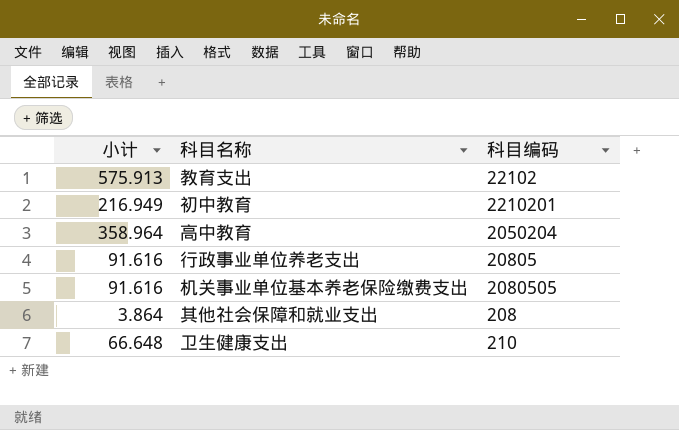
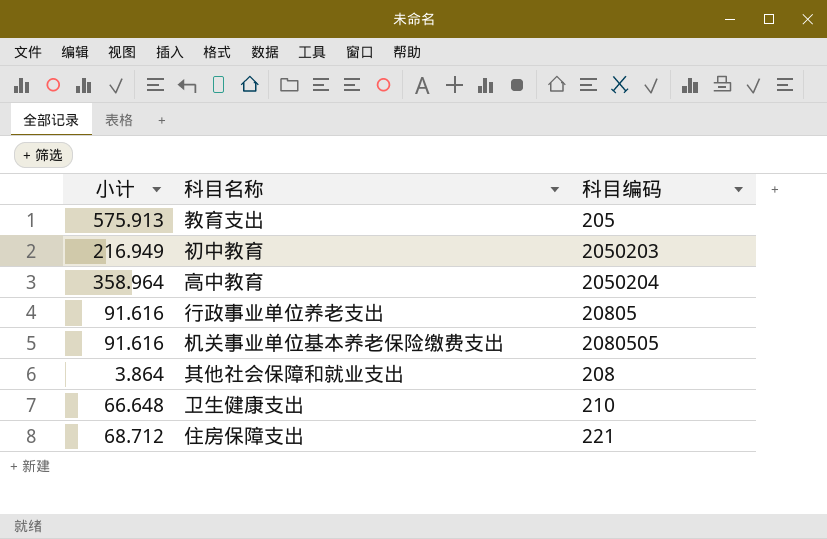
教育支出 | 科目编码: 22102 -> 205
初中教育 | 科目编码: 2210201 -> 2050203
row 住房保障支出: none -> 68.712 | 221

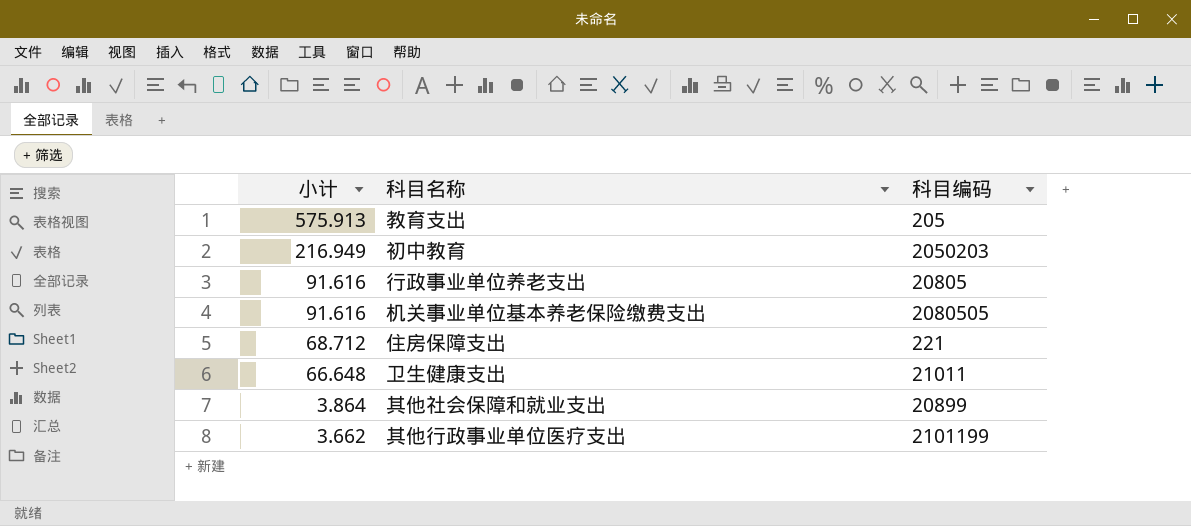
row order: none -> 小计 descending
row 高中教育: 358.964 | 2050204 -> none
卫生健康支出 | 科目编码: 210 -> 21011
其他社会保障和就业支出 | 科目编码: 208 -> 20899
row 其他行政事业单位医疗支出: none -> 3.662 | 2101199

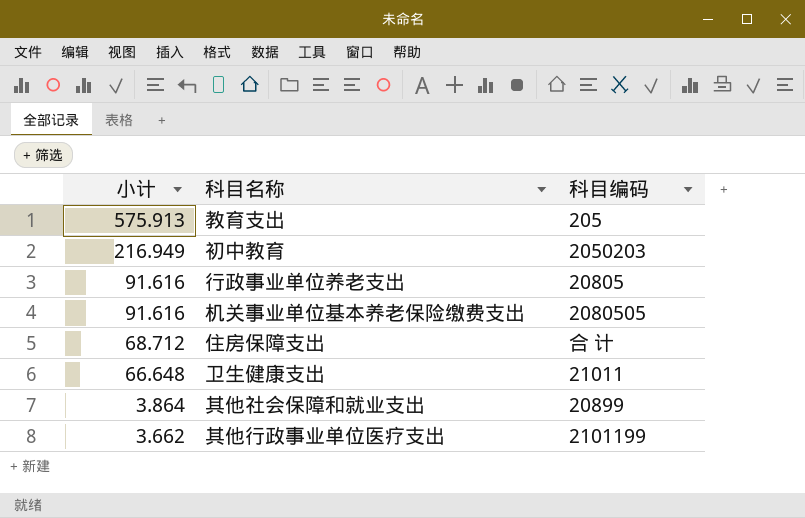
住房保障支出 | 科目编码: 221 -> 合 计

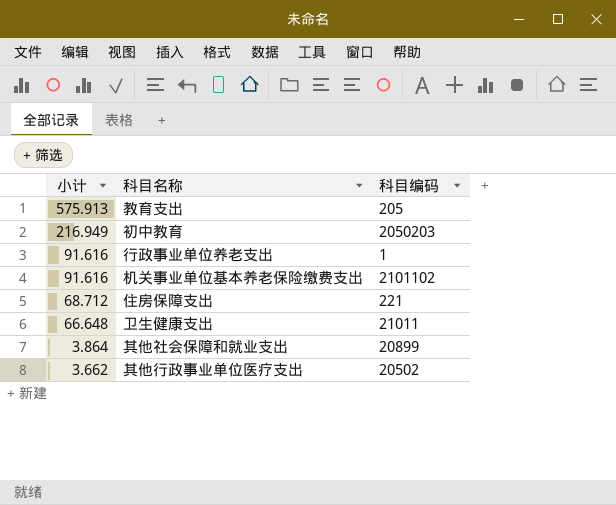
行政事业单位养老支出 | 科目编码: 20805 -> 1
机关事业单位基本养老保险缴费支出 | 科目编码: 2080505 -> 2101102
住房保障支出 | 科目编码: 合 计 -> 221
其他行政事业单位医疗支出 | 科目编码: 2101199 -> 20502

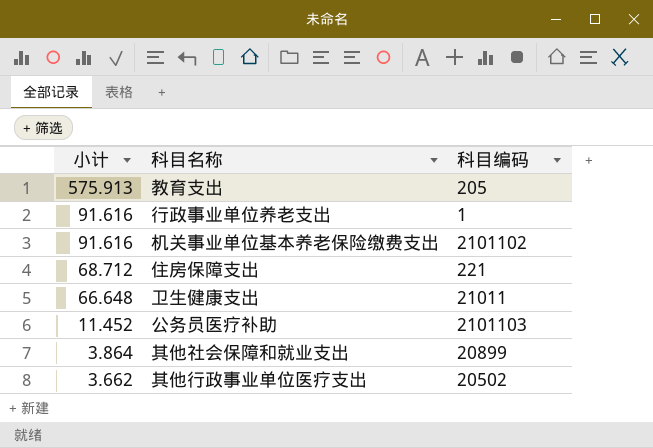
row 初中教育: 216.949 | 2050203 -> none
row 公务员医疗补助: none -> 11.452 | 2101103

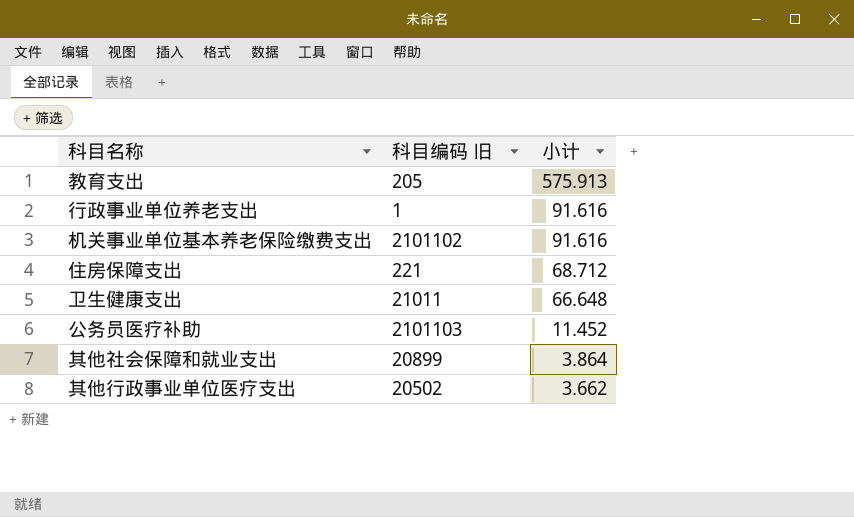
column name: 科目编码 -> 科目编码 旧
column 小计 | position: 1 -> 3

